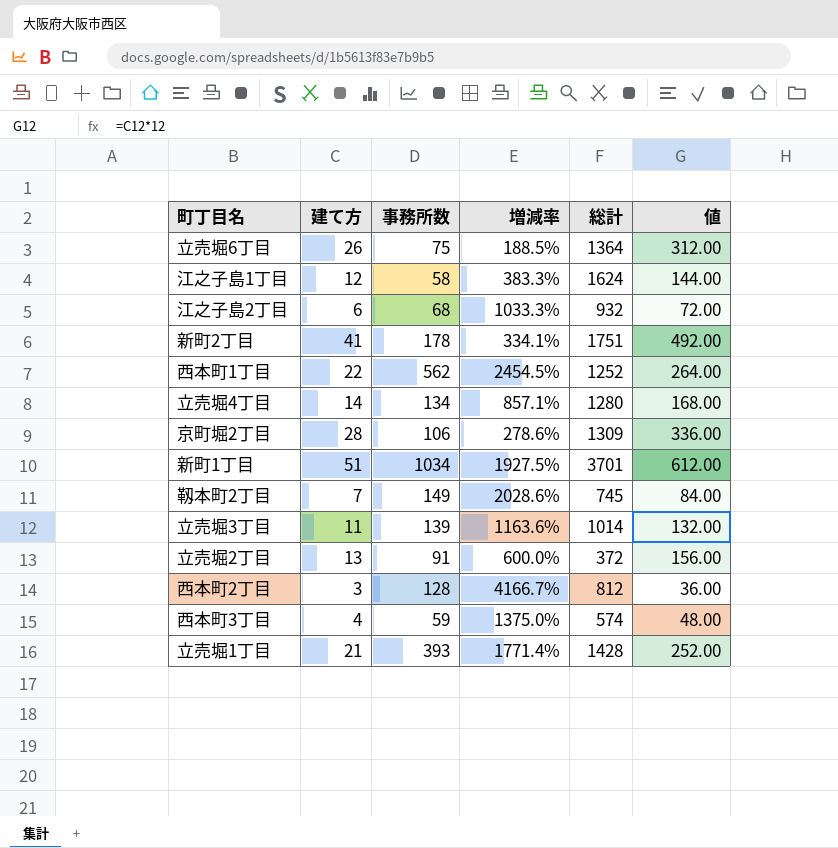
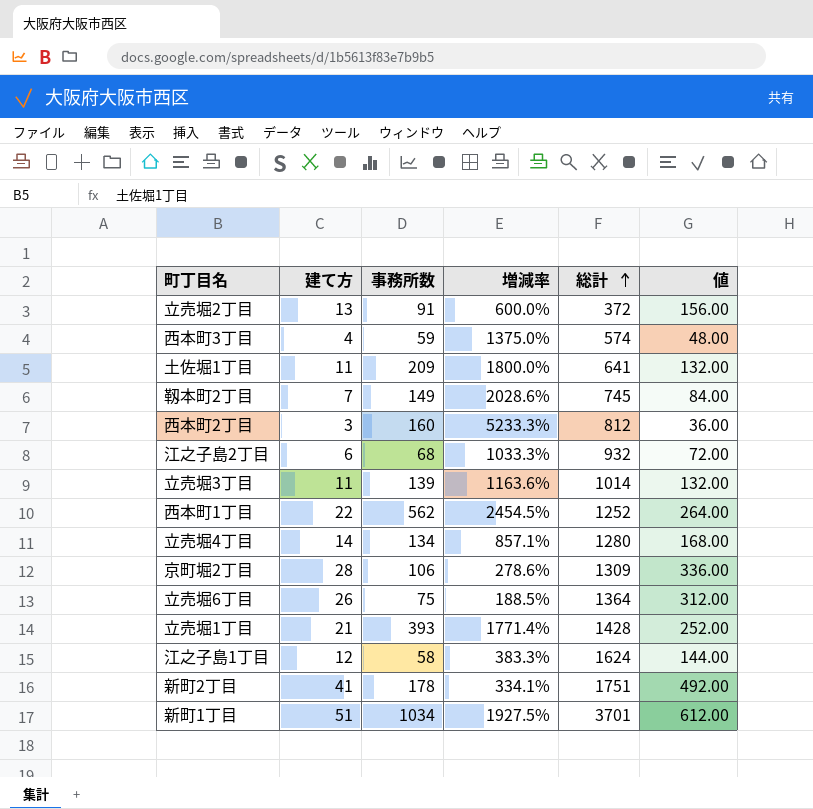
row order: none -> 総計 ascending
row 土佐堀1丁目: none -> 11 | 209 | 1800.0% | 641 | 132.00
西本町2丁目 | 事務所数: 128 -> 160
西本町2丁目 | 増減率: 4166.7% -> 5233.3%

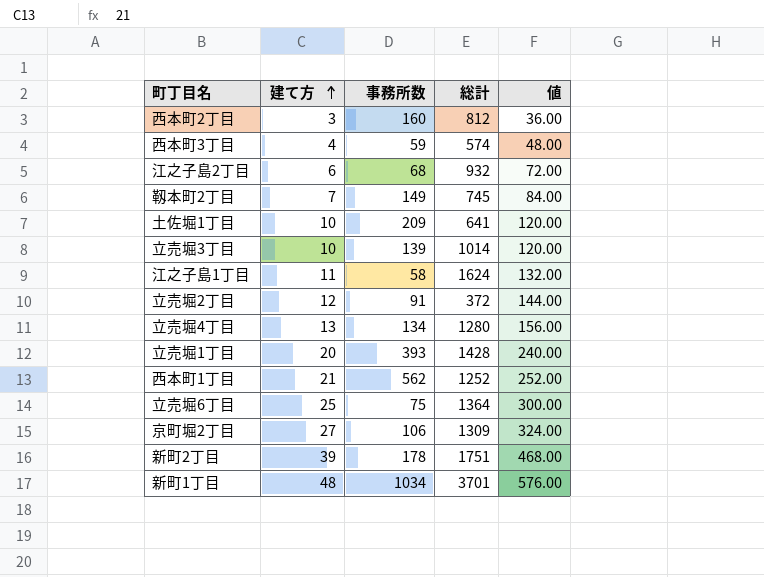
row order: 総計 ascending -> 建て方 ascending
column 増減率 | formula: ([事務所数] - [建て方]) / [建て方] -> none
土佐堀1丁目 | 建て方: 11 -> 10
土佐堀1丁目 | 値: 132.00 -> 120.00
立売堀3丁目 | 建て方: 11 -> 10
立売堀3丁目 | 値: 132.00 -> 120.00
江之子島1丁目 | 建て方: 12 -> 11
江之子島1丁目 | 値: 144.00 -> 132.00
立売堀2丁目 | 建て方: 13 -> 12
立売堀2丁目 | 値: 156.00 -> 144.00
立売堀4丁目 | 建て方: 14 -> 13
立売堀4丁目 | 値: 168.00 -> 156.00
立売堀1丁目 | 建て方: 21 -> 20
立売堀1丁目 | 値: 252.00 -> 240.00
西本町1丁目 | 建て方: 22 -> 21
西本町1丁目 | 値: 264.00 -> 252.00
立売堀6丁目 | 建て方: 26 -> 25
立売堀6丁目 | 値: 312.00 -> 300.00
京町堀2丁目 | 建て方: 28 -> 27
京町堀2丁目 | 値: 336.00 -> 324.00
新町2丁目 | 建て方: 41 -> 39
新町2丁目 | 値: 492.00 -> 468.00
新町1丁目 | 建て方: 51 -> 48
新町1丁目 | 値: 612.00 -> 576.00

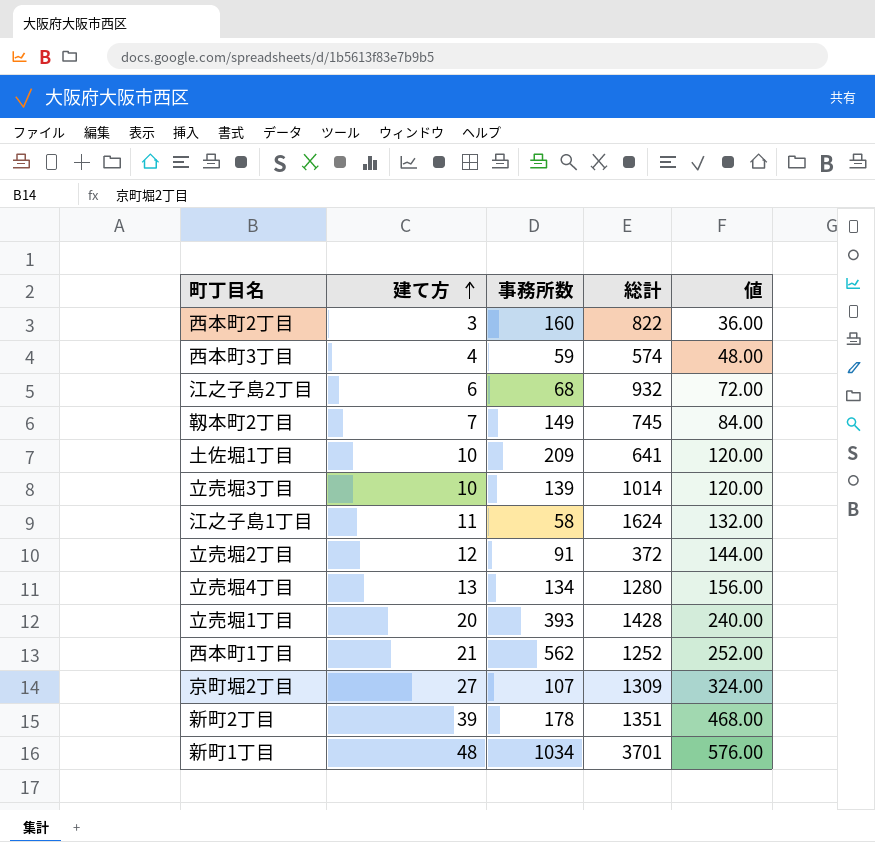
row 立売堀6丁目: 25 | 75 | 1364 | 300.00 -> none
西本町2丁目 | 総計: 812 -> 822
京町堀2丁目 | 事務所数: 106 -> 107
新町2丁目 | 総計: 1751 -> 1351

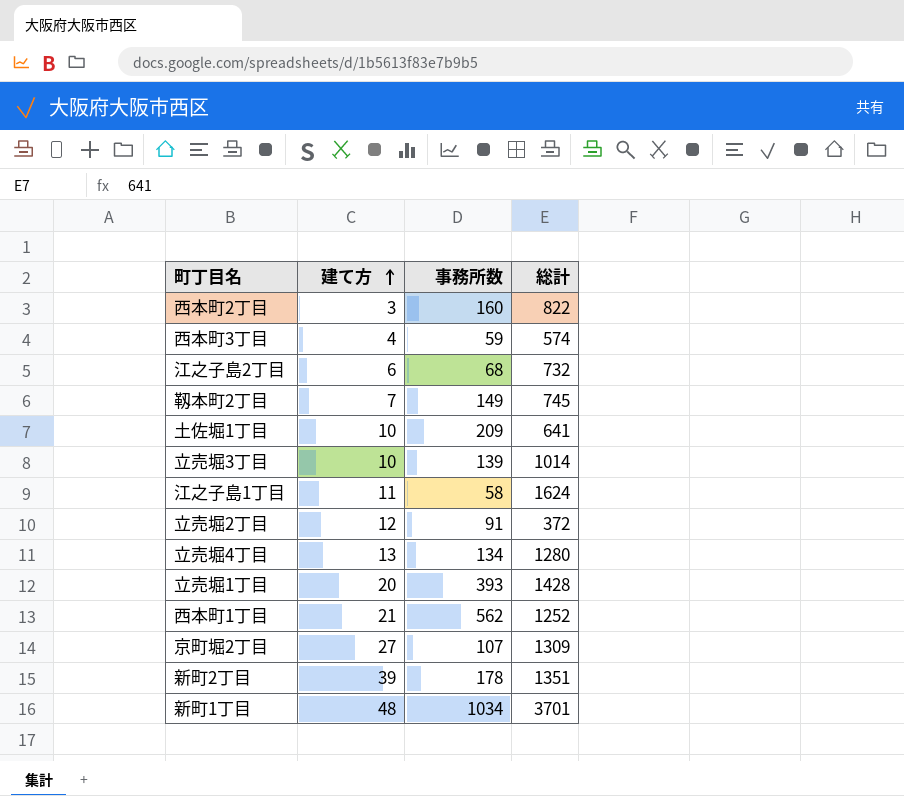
column 値 | formula: [建て方] * 12 -> none
江之子島2丁目 | 総計: 932 -> 732

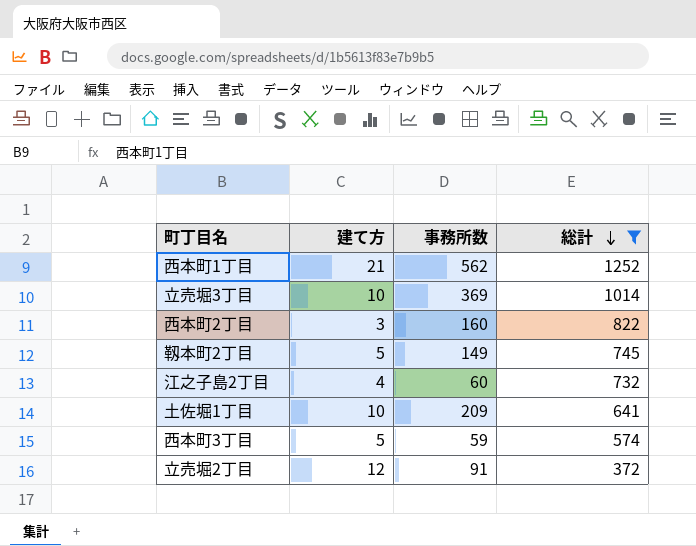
filter: none -> 総計 <= 1252
row order: 建て方 ascending -> 総計 descending
立売堀3丁目 | 事務所数: 139 -> 369
靱本町2丁目 | 建て方: 7 -> 5
江之子島2丁目 | 建て方: 6 -> 4
江之子島2丁目 | 事務所数: 68 -> 60
西本町3丁目 | 建て方: 4 -> 5

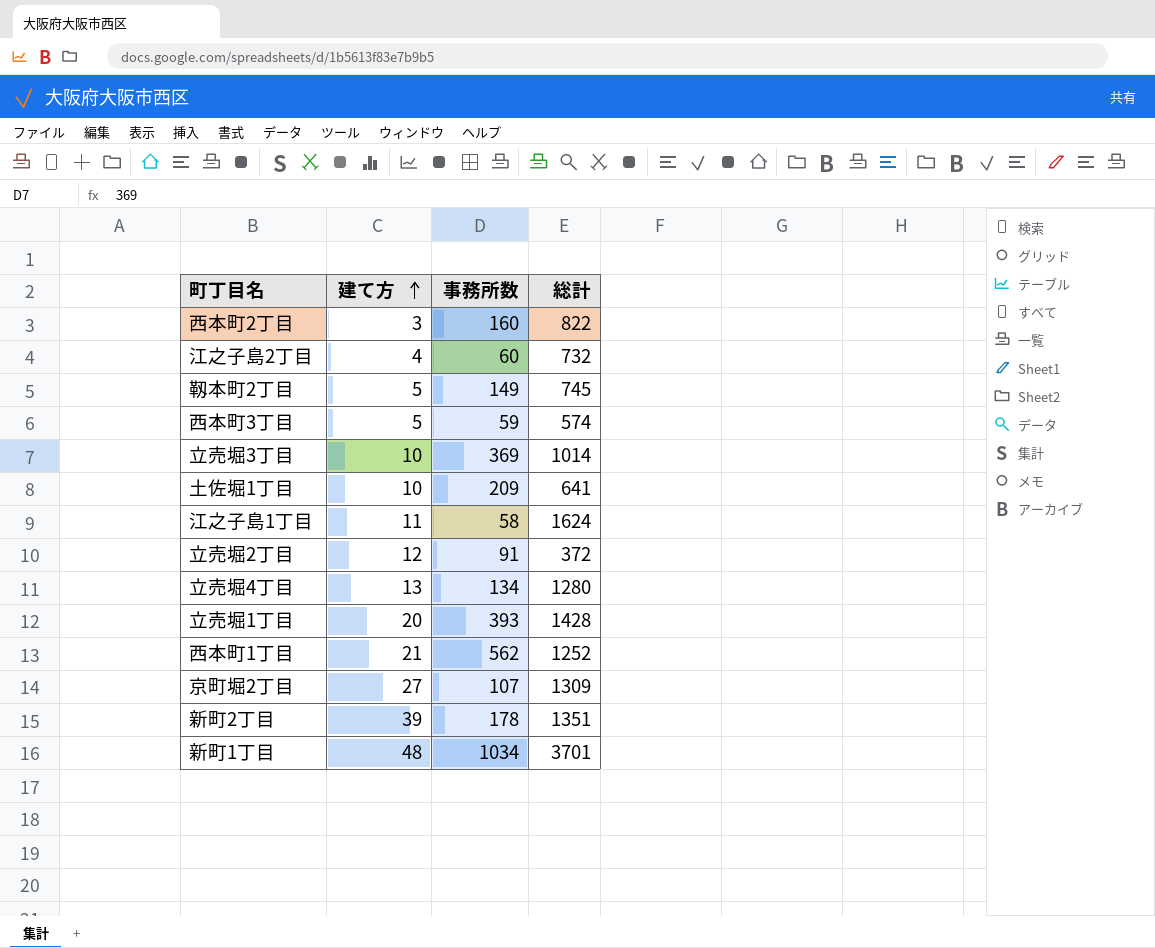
filter: 総計 <= 1252 -> none
row order: 総計 descending -> 建て方 ascending

